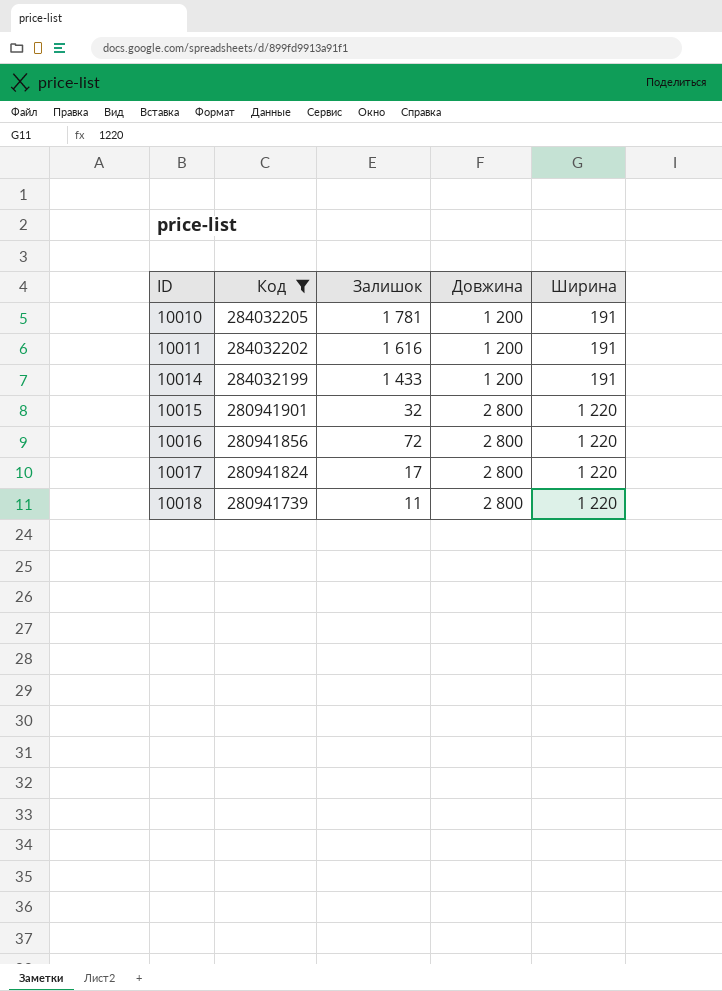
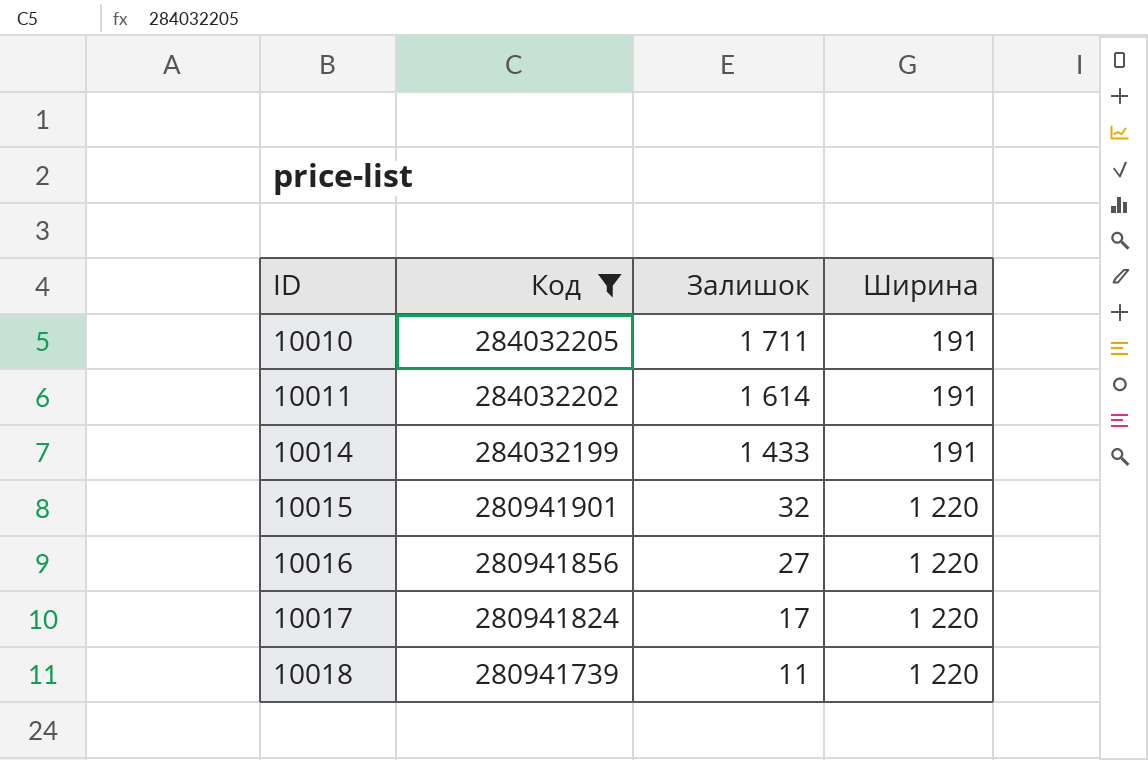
column Довжина | position: 4 -> none
10010 | Залишок: 1 781 -> 1 711
10011 | Залишок: 1 616 -> 1 614
10016 | Залишок: 72 -> 27

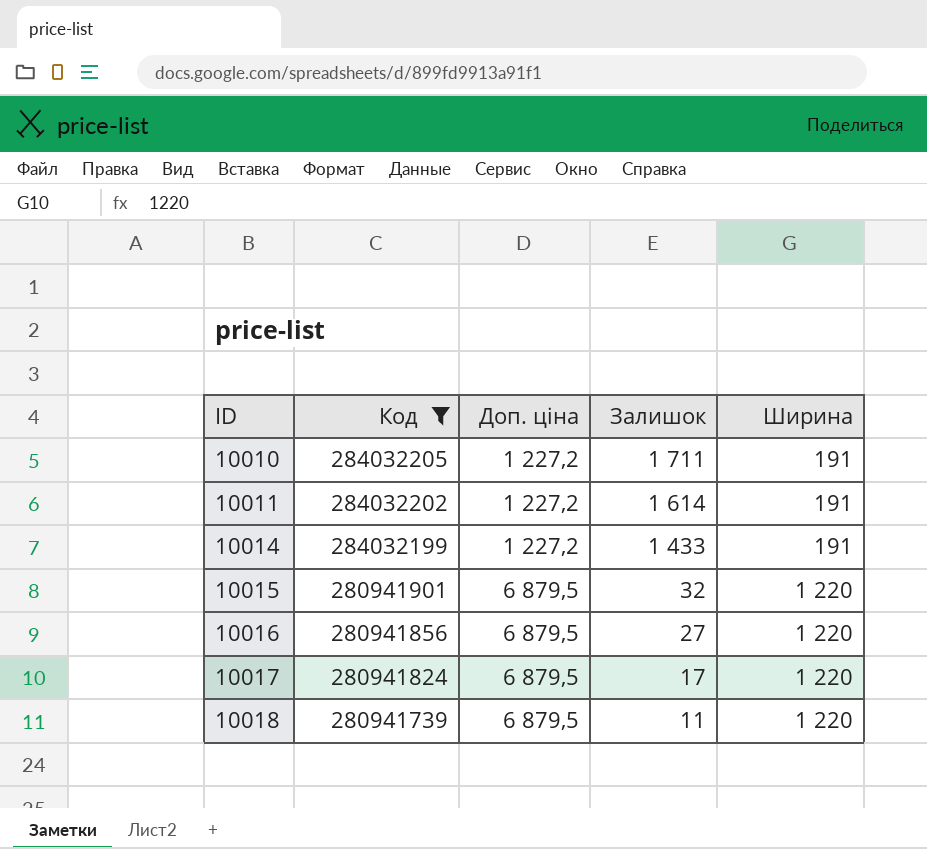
column Доп. ціна | position: none -> 3

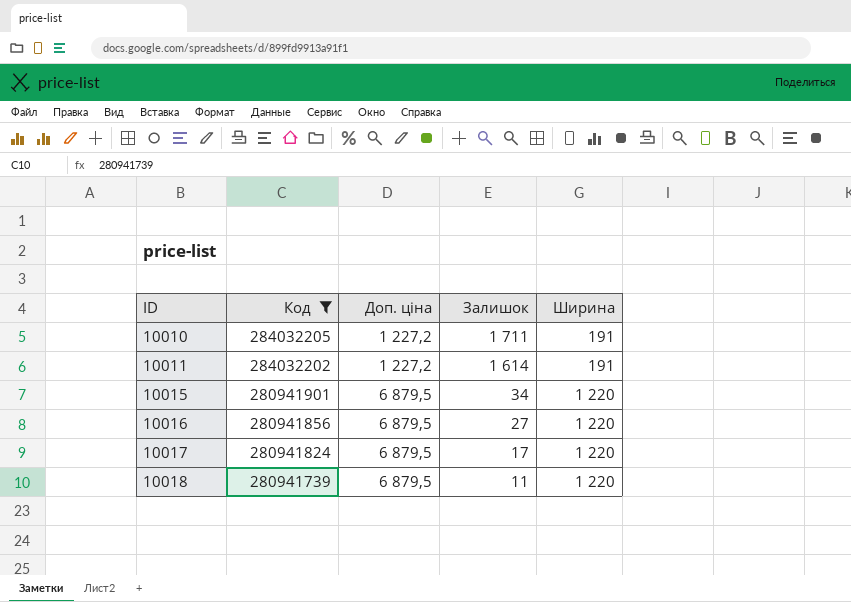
row 10014: 284032199 | 1 227,2 | 1 433 | 191 -> none
10015 | Залишок: 32 -> 34

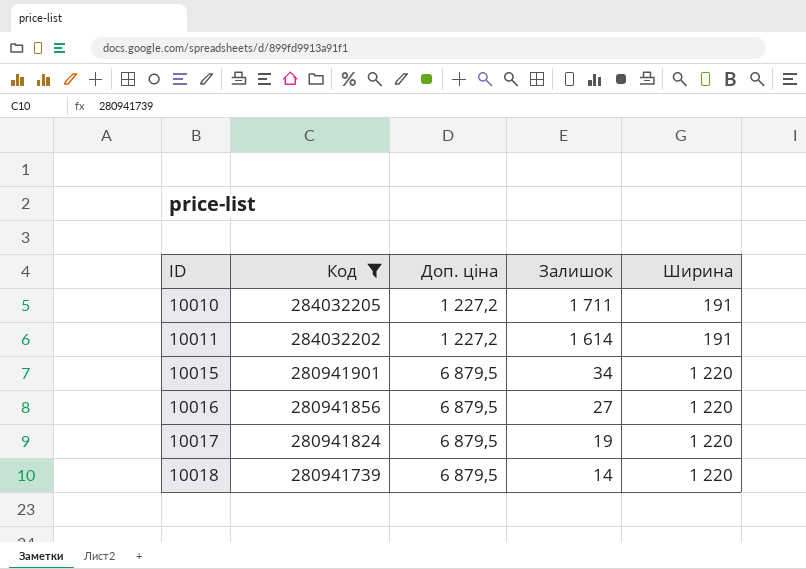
10017 | Залишок: 17 -> 19
10018 | Залишок: 11 -> 14

